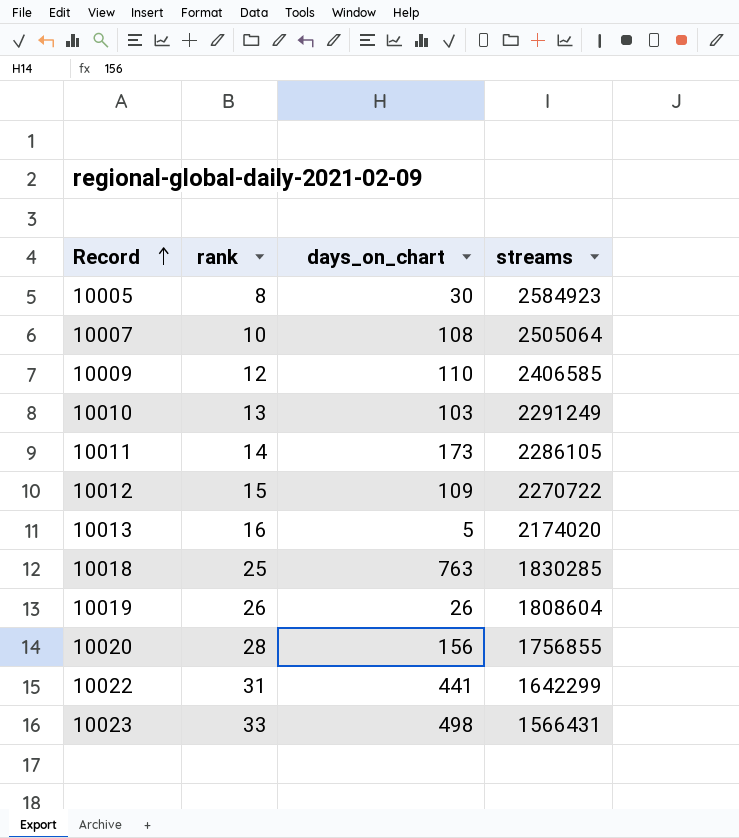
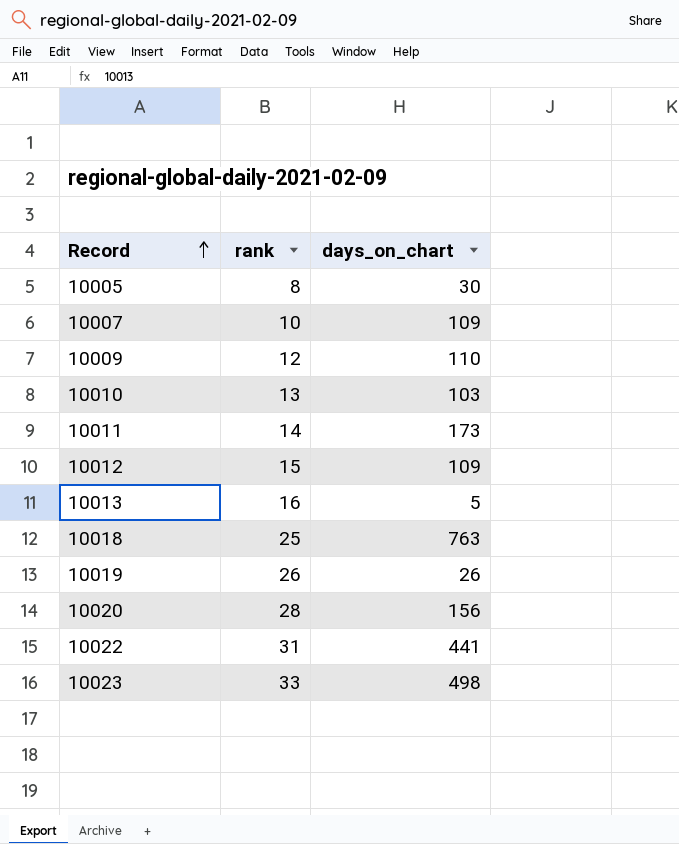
column streams | position: 4 -> none
10007 | days_on_chart: 108 -> 109

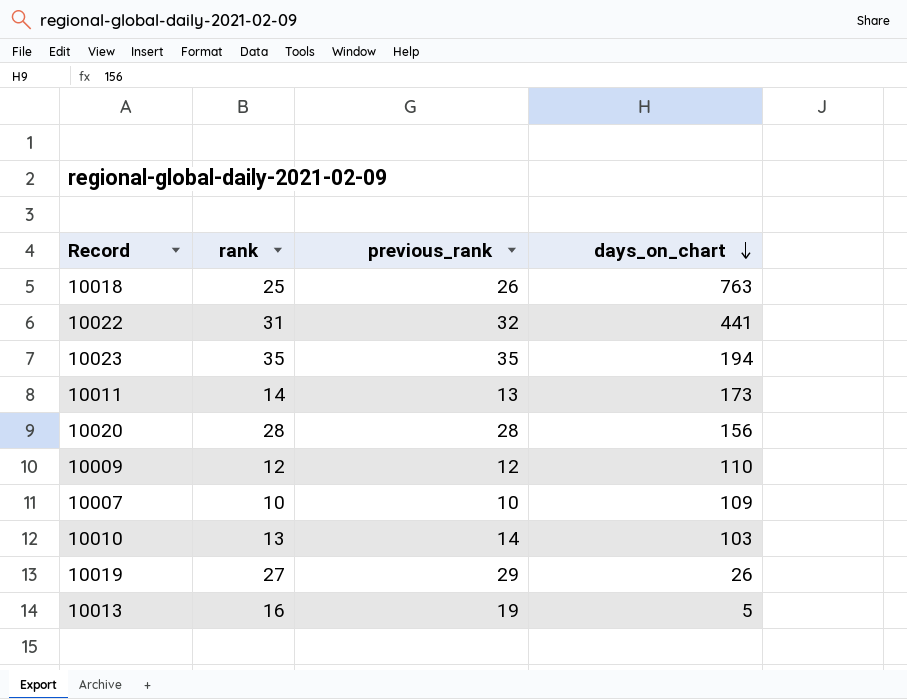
row order: Record ascending -> days_on_chart descending
column previous_rank | position: none -> 3
row 10005: 8 | 30 -> none
row 10012: 15 | 109 -> none
10023 | rank: 33 -> 35
10023 | days_on_chart: 498 -> 194
10019 | rank: 26 -> 27

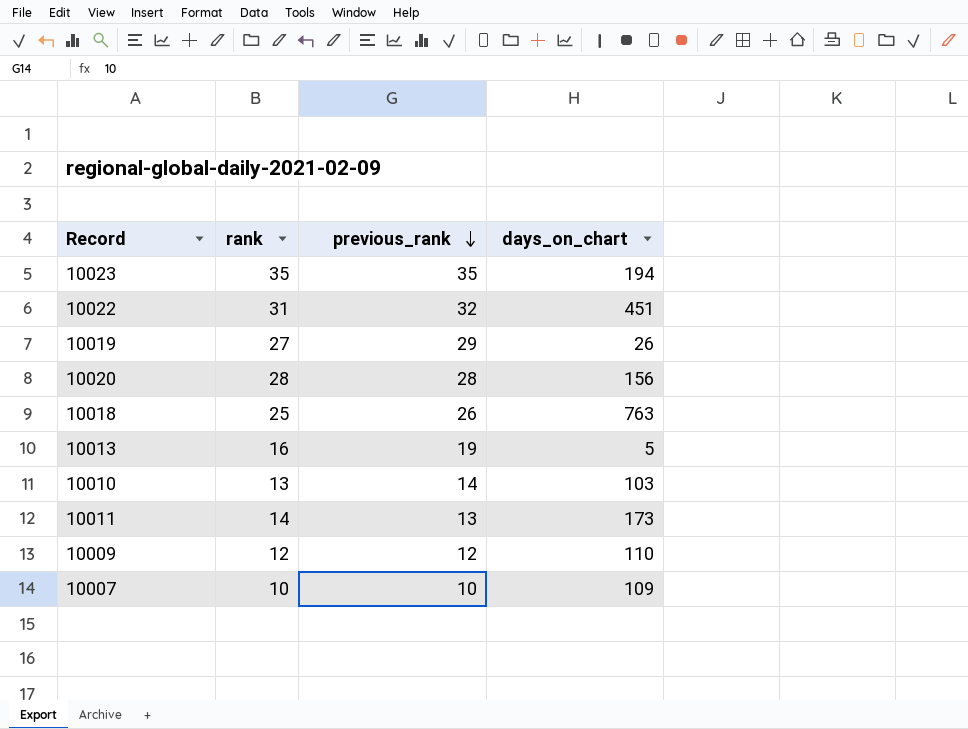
row order: days_on_chart descending -> previous_rank descending
10022 | days_on_chart: 441 -> 451

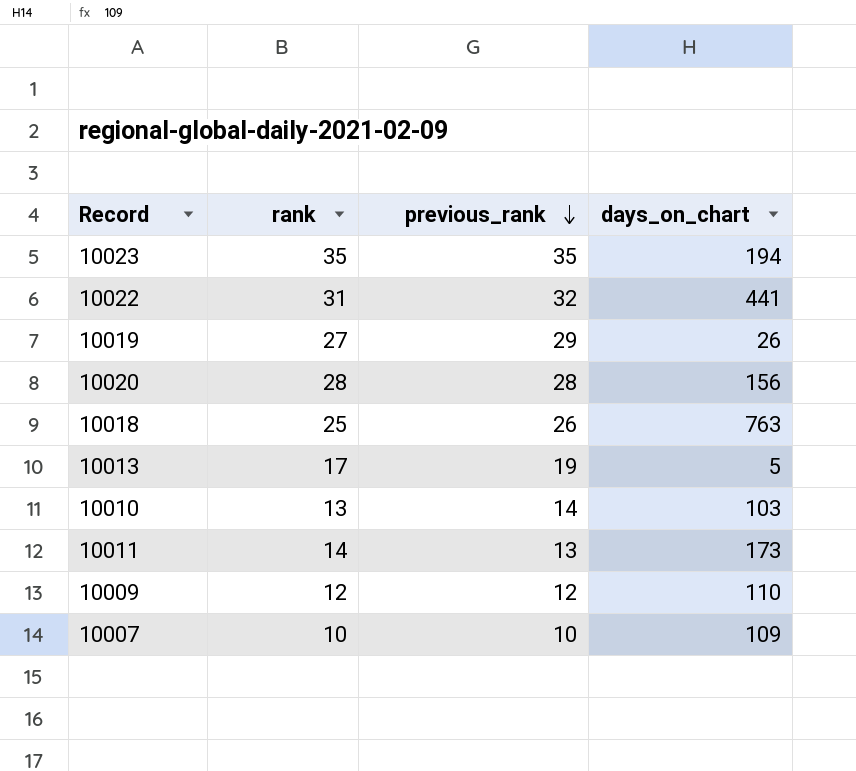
10022 | days_on_chart: 451 -> 441
10013 | rank: 16 -> 17

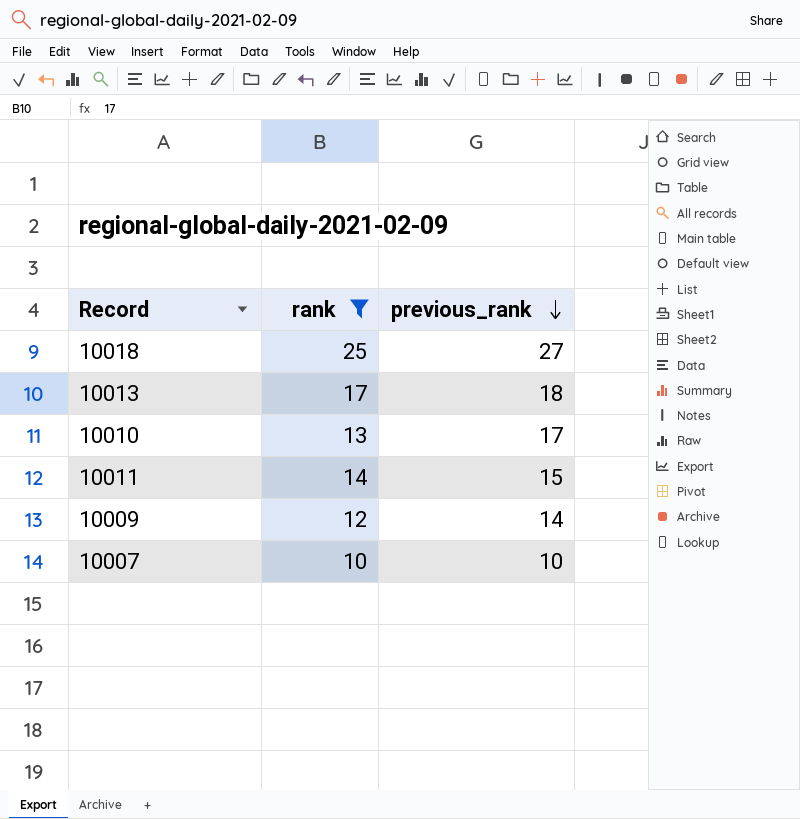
filter: none -> rank <= 25
column days_on_chart | position: 4 -> none
10018 | previous_rank: 26 -> 27
10013 | previous_rank: 19 -> 18
10010 | previous_rank: 14 -> 17
10011 | previous_rank: 13 -> 15
10009 | previous_rank: 12 -> 14

